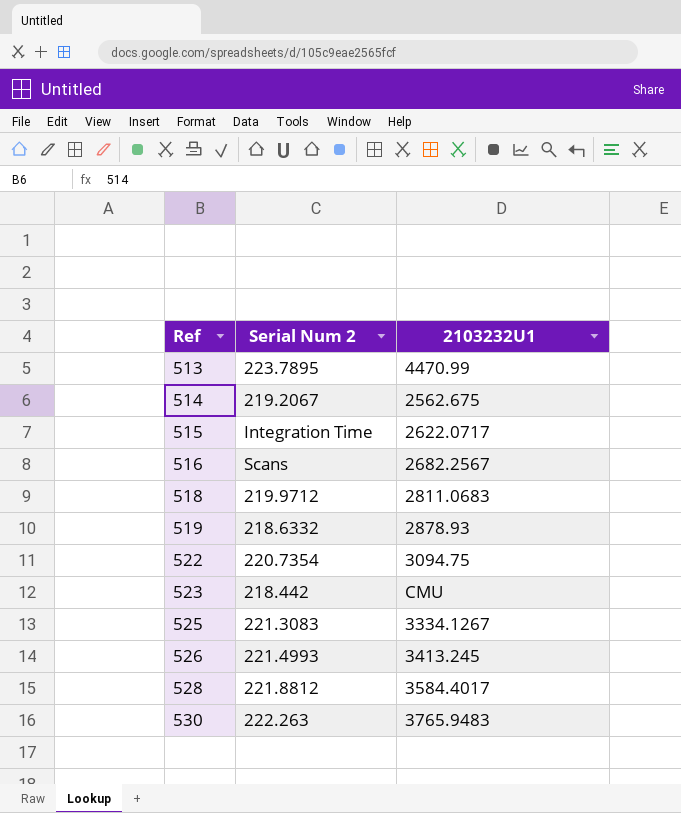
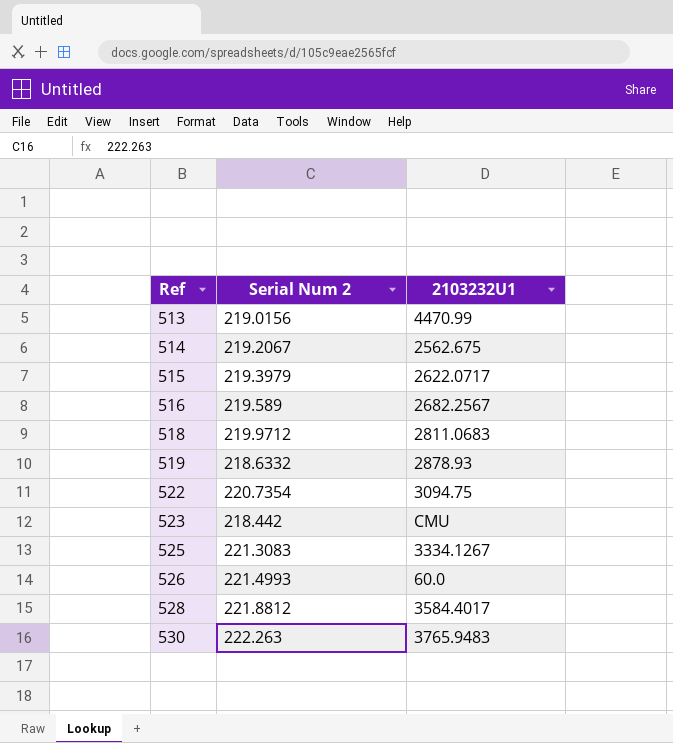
513 | Serial Num 2: 223.7895 -> 219.0156
515 | Serial Num 2: Integration Time -> 219.3979
516 | Serial Num 2: Scans -> 219.589
526 | 2103232U1: 3413.245 -> 60.0

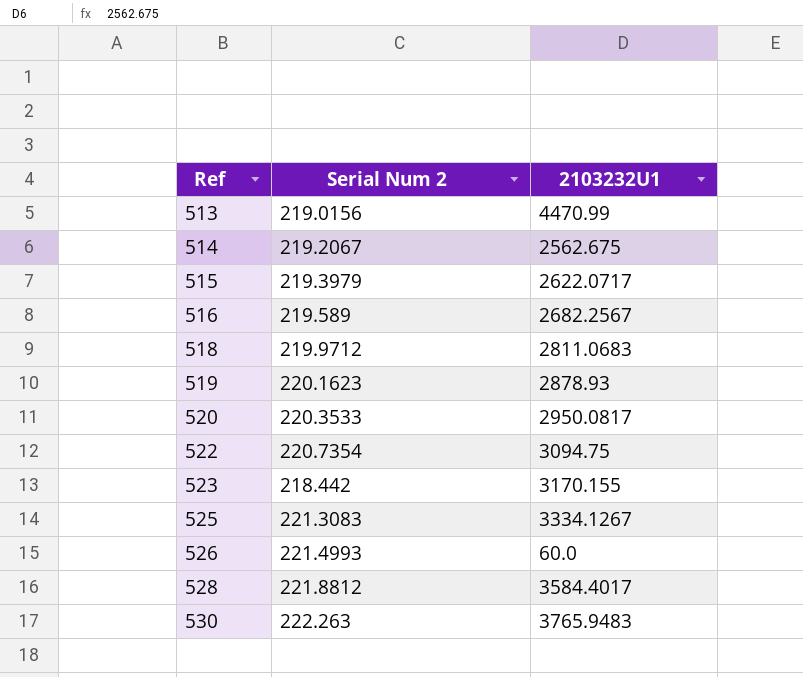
519 | Serial Num 2: 218.6332 -> 220.1623
row 520: none -> 220.3533 | 2950.0817
523 | 2103232U1: CMU -> 3170.155

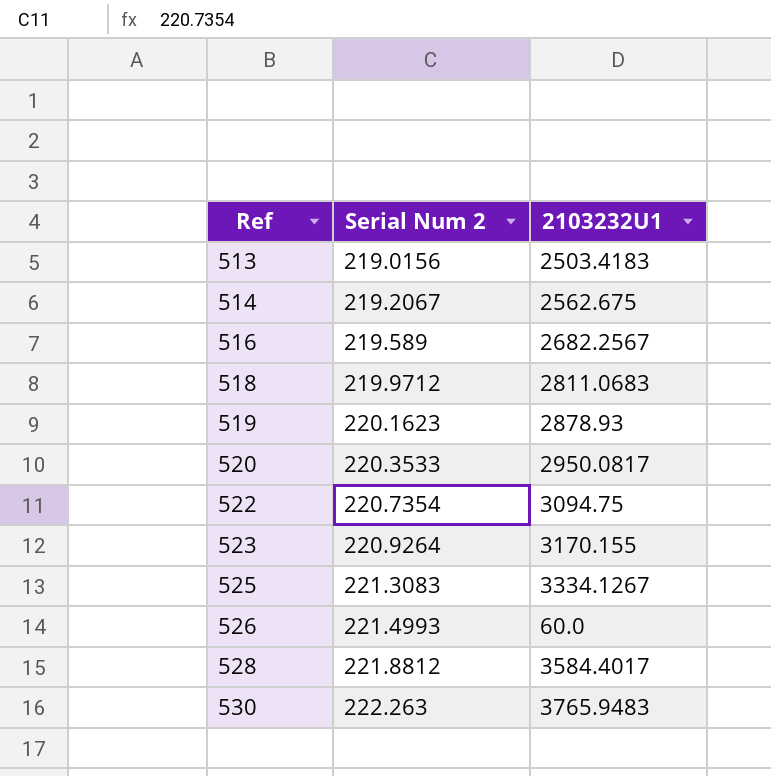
row 515: 219.3979 | 2622.0717 -> none
513 | 2103232U1: 4470.99 -> 2503.4183
523 | Serial Num 2: 218.442 -> 220.9264

